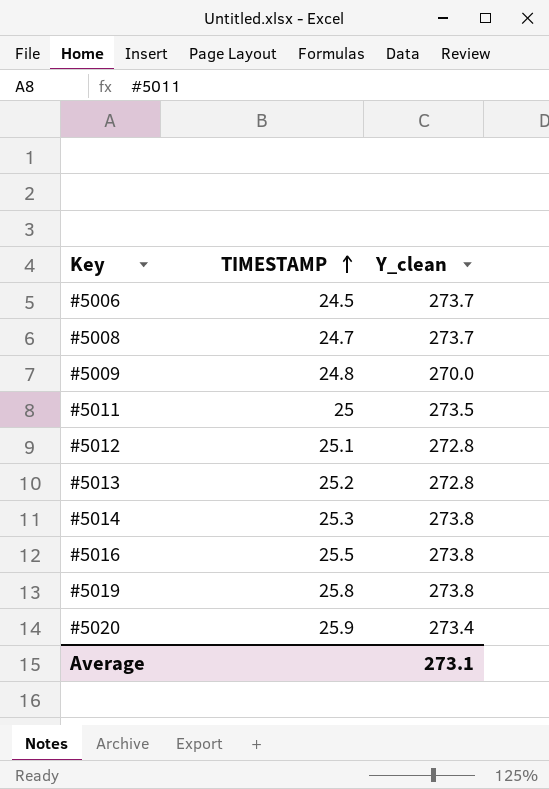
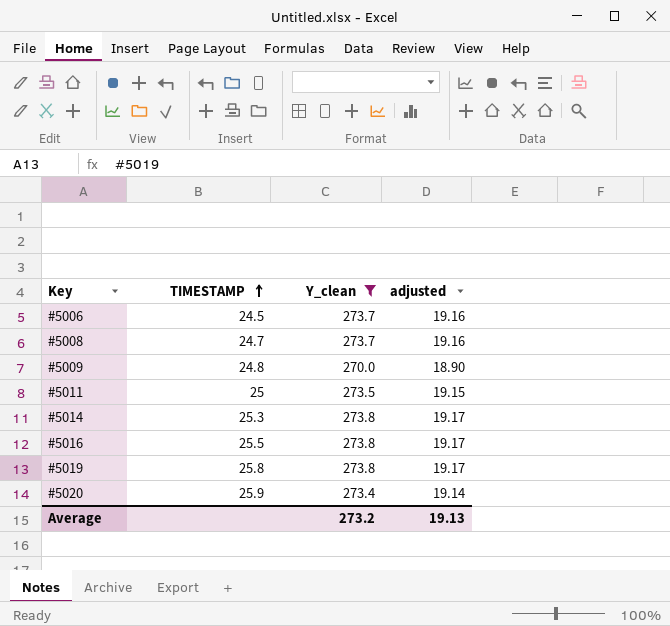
filter: none -> Y_clean != 272.8
column adjusted | formula: none -> [Y_clean] * 0.07
Average | Y_clean: 273.1 -> 273.2

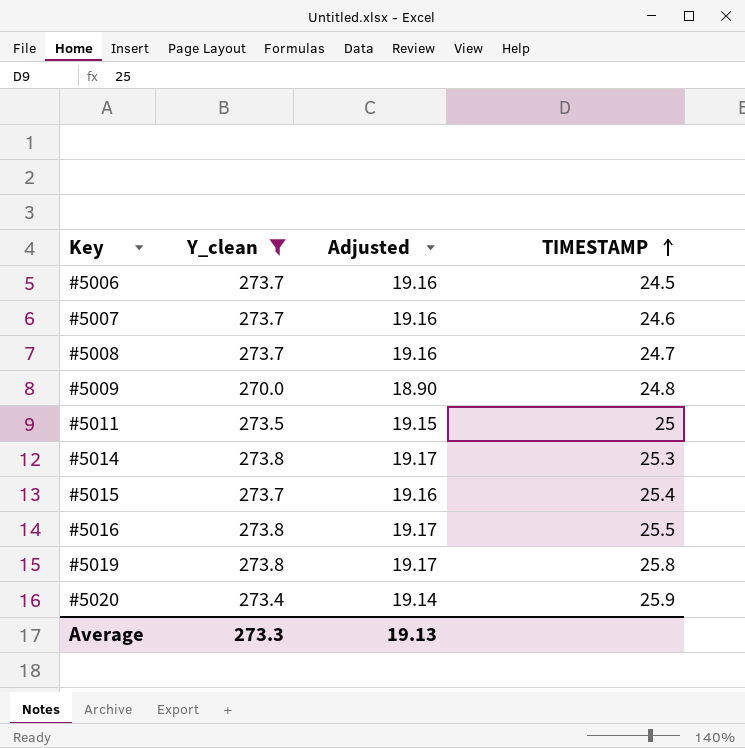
column name: adjusted -> Adjusted
column TIMESTAMP | position: 2 -> 4
row #5007: none -> 273.7 | 19.16 | 24.6
row #5015: none -> 273.7 | 19.16 | 25.4
Average | Y_clean: 273.2 -> 273.3

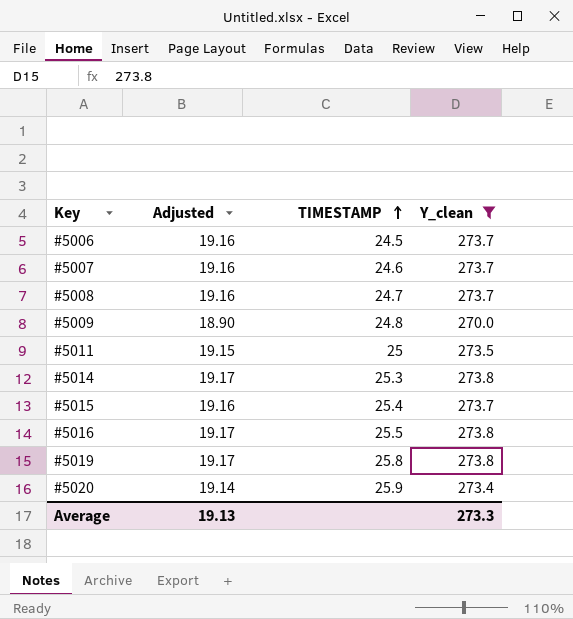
column Y_clean | position: 2 -> 4

